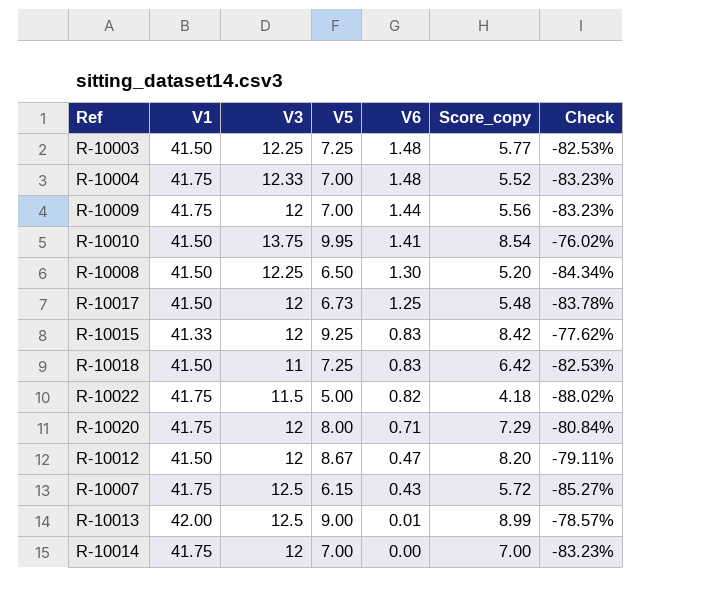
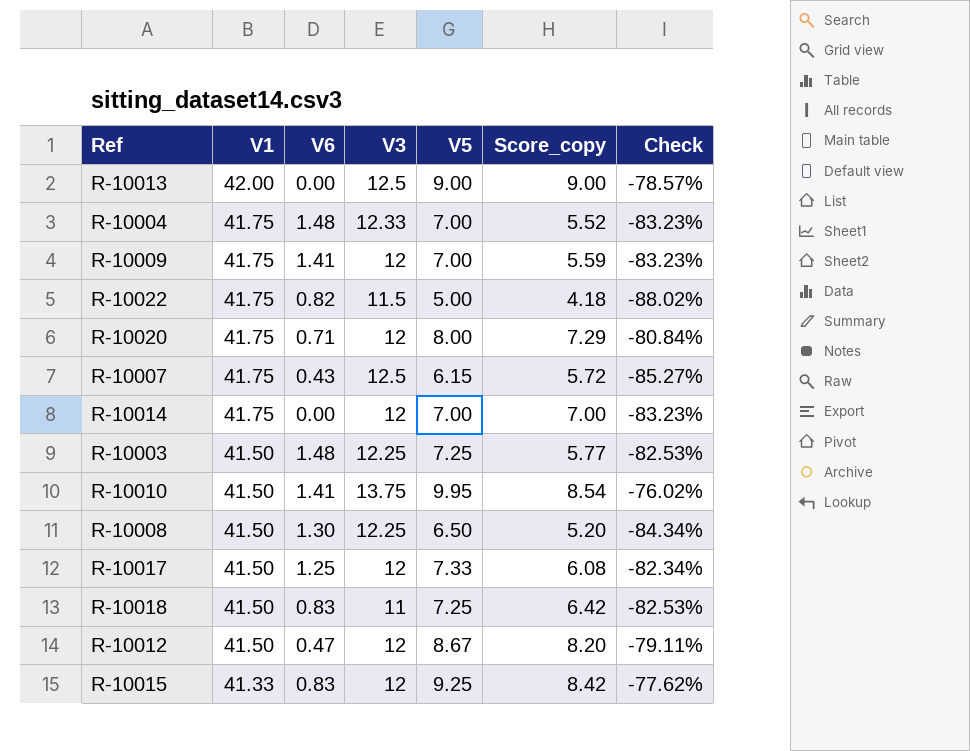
row order: V6 descending -> V1 descending
column V6 | position: 5 -> 3
R-10013 | V6: 0.01 -> 0.00
R-10013 | Score_copy: 8.99 -> 9.00
R-10009 | V6: 1.44 -> 1.41
R-10009 | Score_copy: 5.56 -> 5.59
R-10017 | V5: 6.73 -> 7.33
R-10017 | Score_copy: 5.48 -> 6.08
R-10017 | Check: -83.78% -> -82.34%

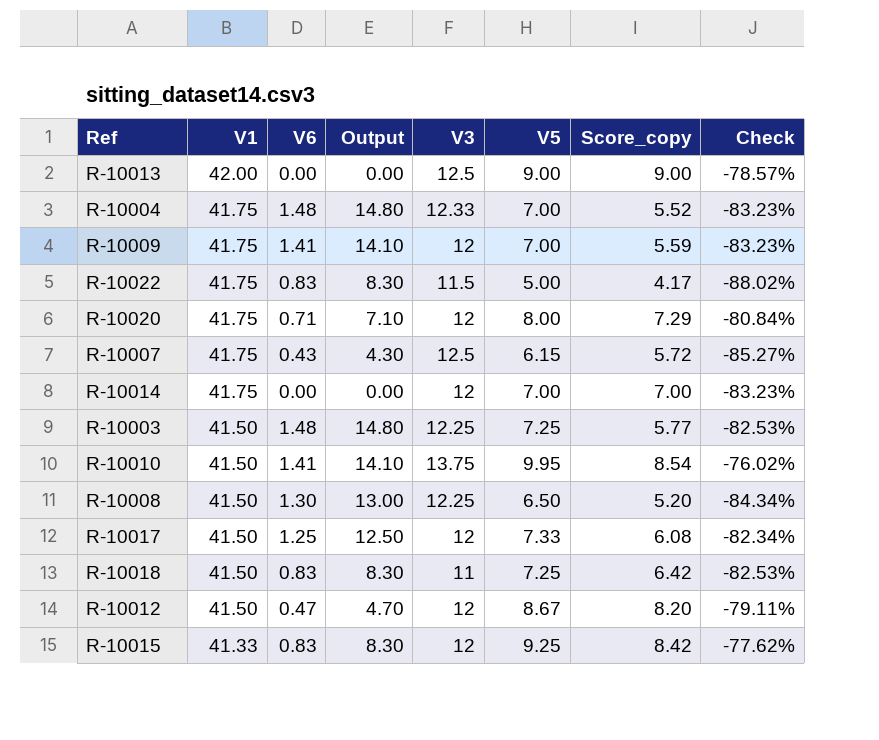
column Output | formula: none -> [V6] * 10
R-10022 | V6: 0.82 -> 0.83
R-10022 | Score_copy: 4.18 -> 4.17

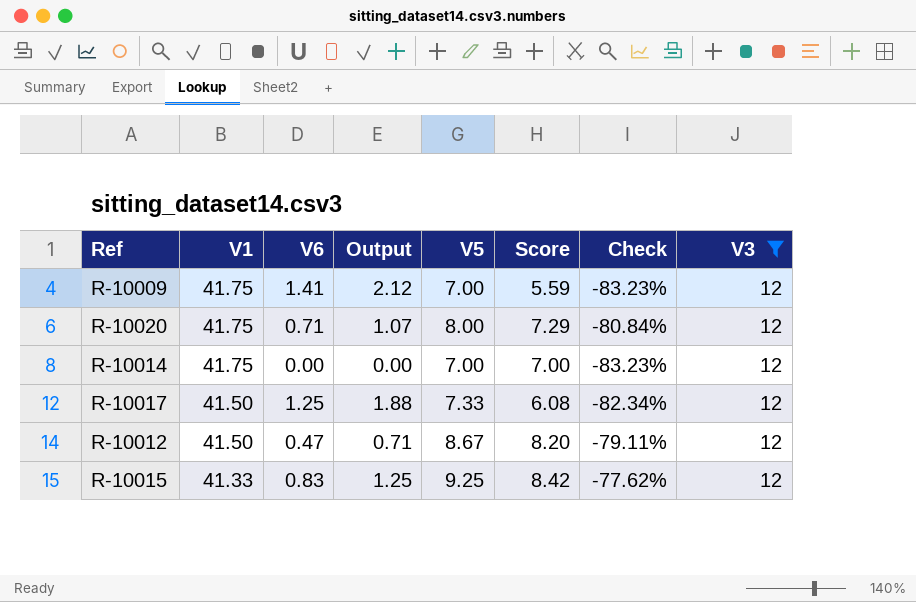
filter: none -> V3 = 12
column Output | formula: [V6] * 10 -> [V6] * 1.5
column name: Score_copy -> Score
column V3 | position: 5 -> 8

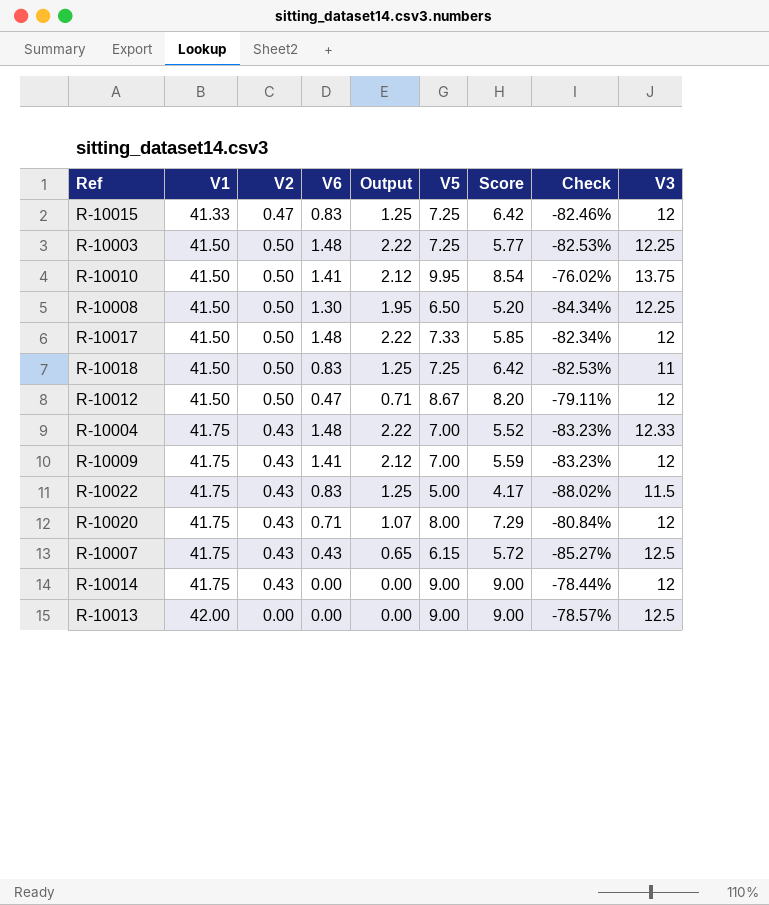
filter: V3 = 12 -> none
row order: V1 descending -> V1 ascending
column V2 | position: none -> 3
R-10015 | V5: 9.25 -> 7.25
R-10015 | Score: 8.42 -> 6.42
R-10015 | Check: -77.62% -> -82.46%
R-10017 | V6: 1.25 -> 1.48
R-10017 | Output: 1.88 -> 2.22
R-10017 | Score: 6.08 -> 5.85
R-10014 | V5: 7.00 -> 9.00
R-10014 | Score: 7.00 -> 9.00
R-10014 | Check: -83.23% -> -78.44%

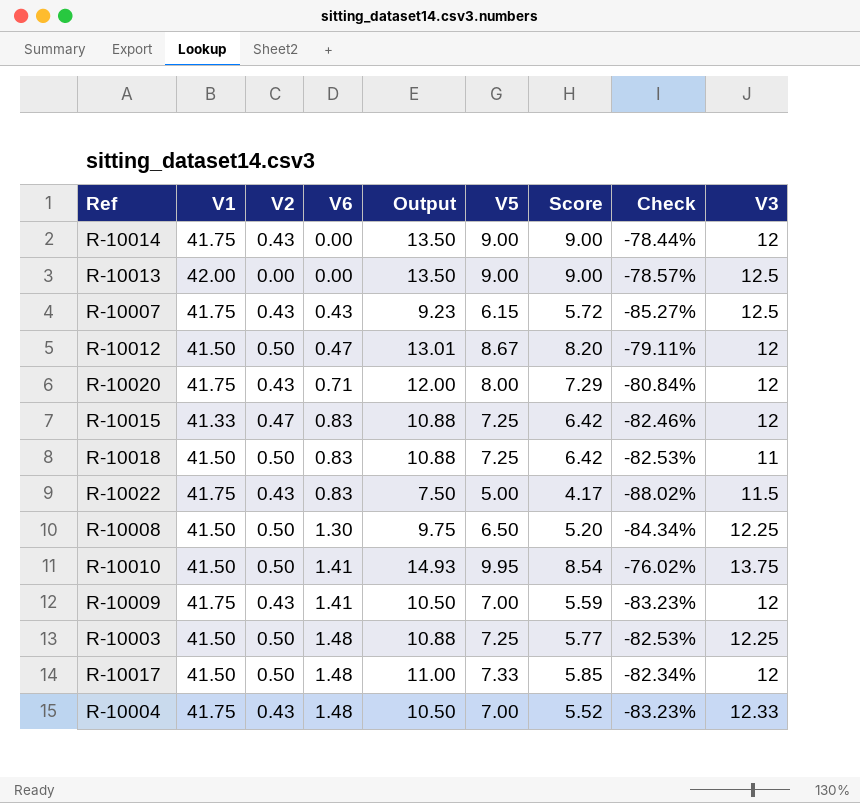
row order: V1 ascending -> V6 ascending
column Output | formula: [V6] * 1.5 -> [V5] * 1.5

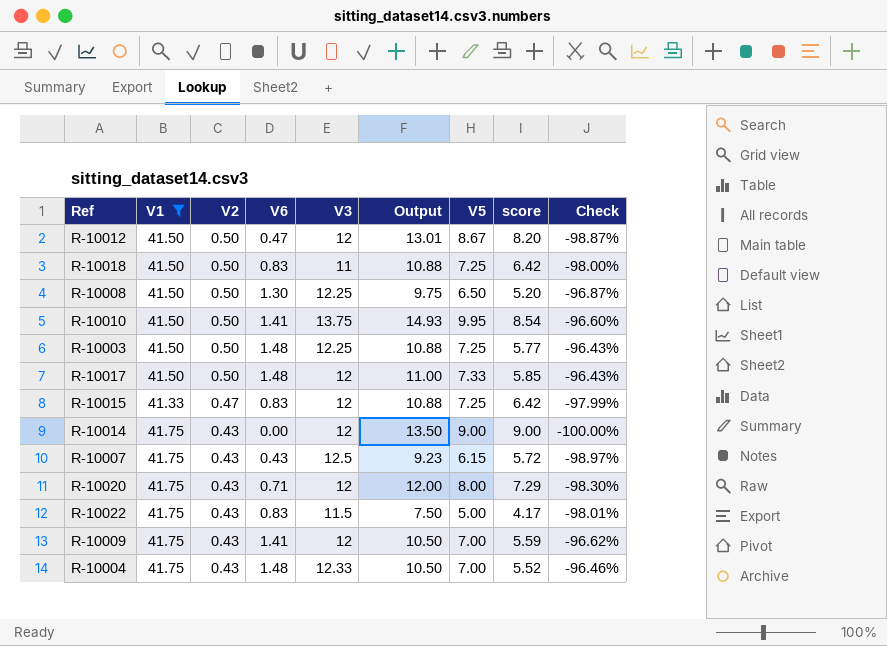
filter: none -> V1 != 42.00
row order: V6 ascending -> V2 descending
column V3 | position: 9 -> 5
column name: Score -> score
column Check | formula: ([V5] - [V1]) / [V1] -> ([V6] - [V1]) / [V1]

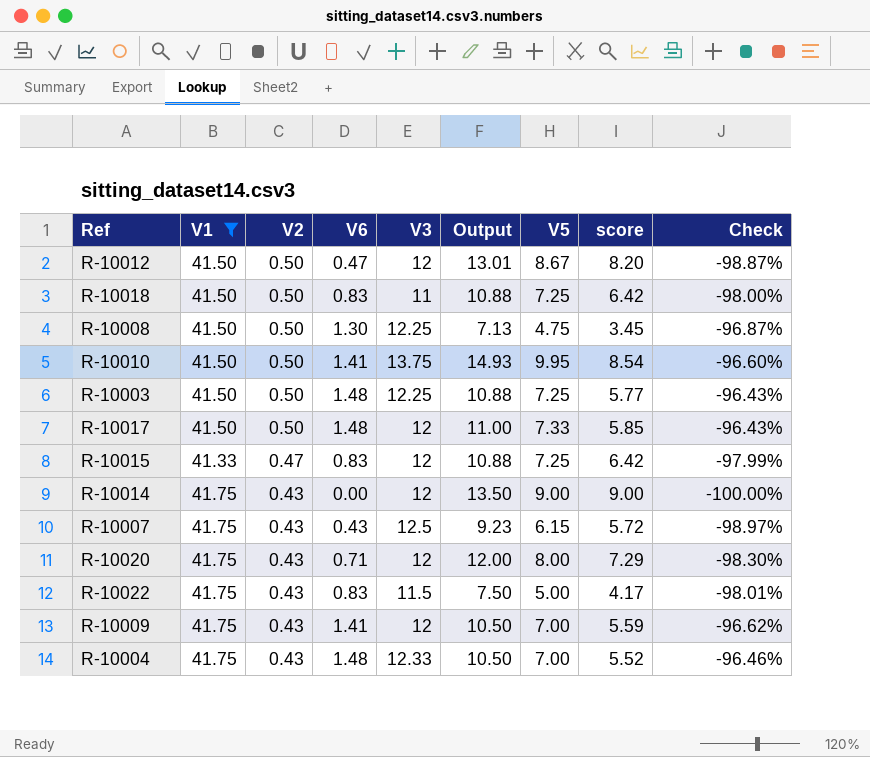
R-10008 | Output: 9.75 -> 7.13
R-10008 | V5: 6.50 -> 4.75
R-10008 | score: 5.20 -> 3.45

